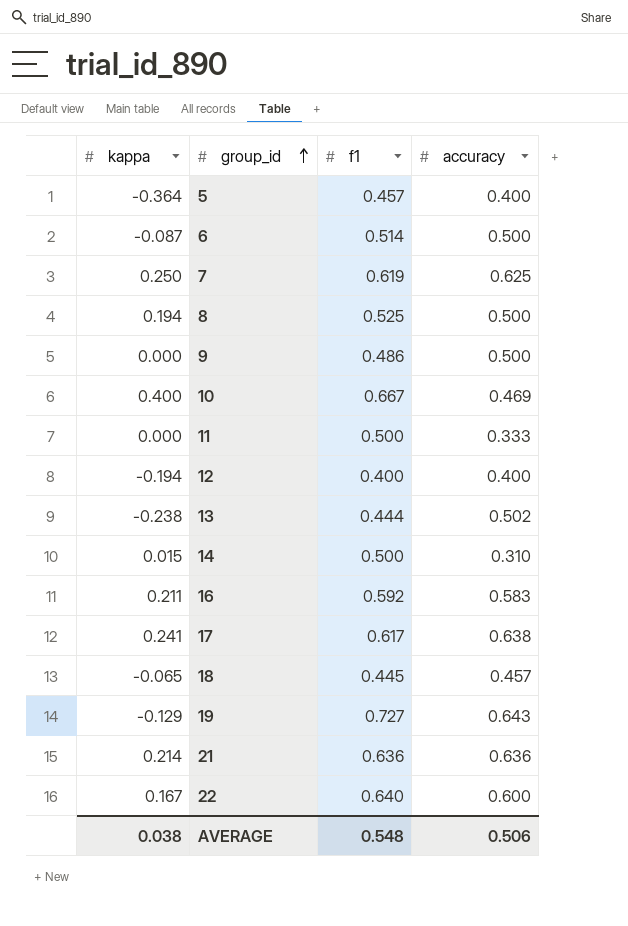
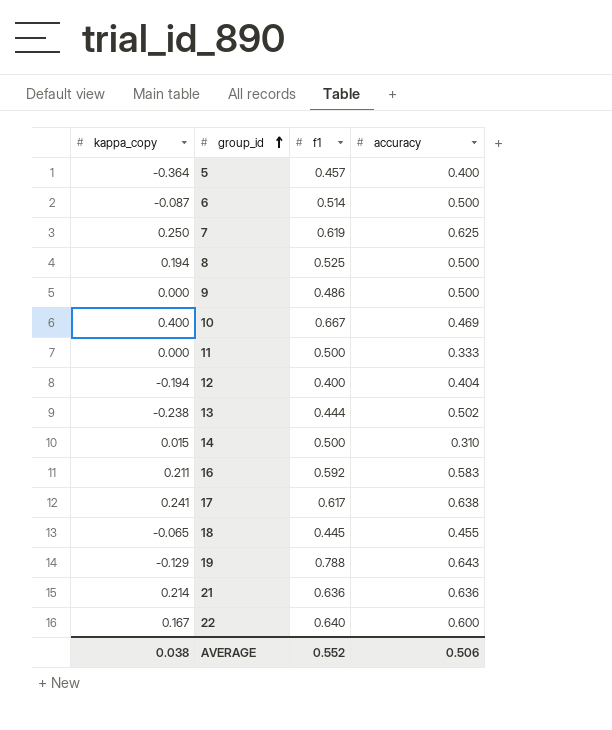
column name: kappa -> kappa_copy
12 | accuracy: 0.400 -> 0.404
18 | accuracy: 0.457 -> 0.455
19 | f1: 0.727 -> 0.788
AVERAGE | f1: 0.548 -> 0.552

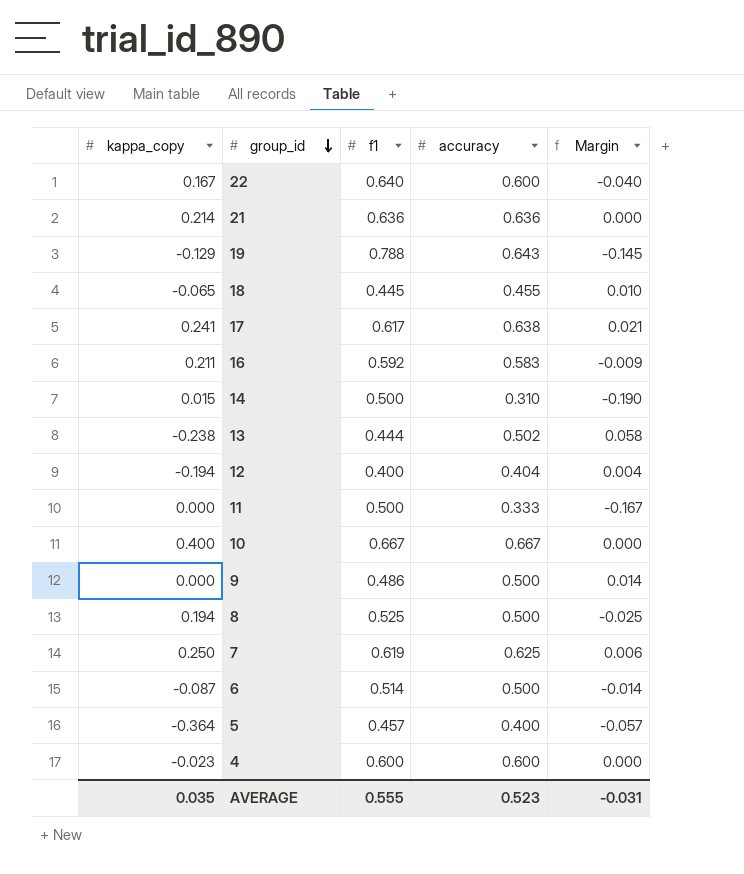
row order: group_id ascending -> group_id descending
column Margin | formula: none -> [accuracy] - [f1]
10 | accuracy: 0.469 -> 0.667
row 4: none -> -0.023 | 0.600 | 0.600 | 0.000
AVERAGE | kappa_copy: 0.038 -> 0.035
AVERAGE | f1: 0.552 -> 0.555
AVERAGE | accuracy: 0.506 -> 0.523

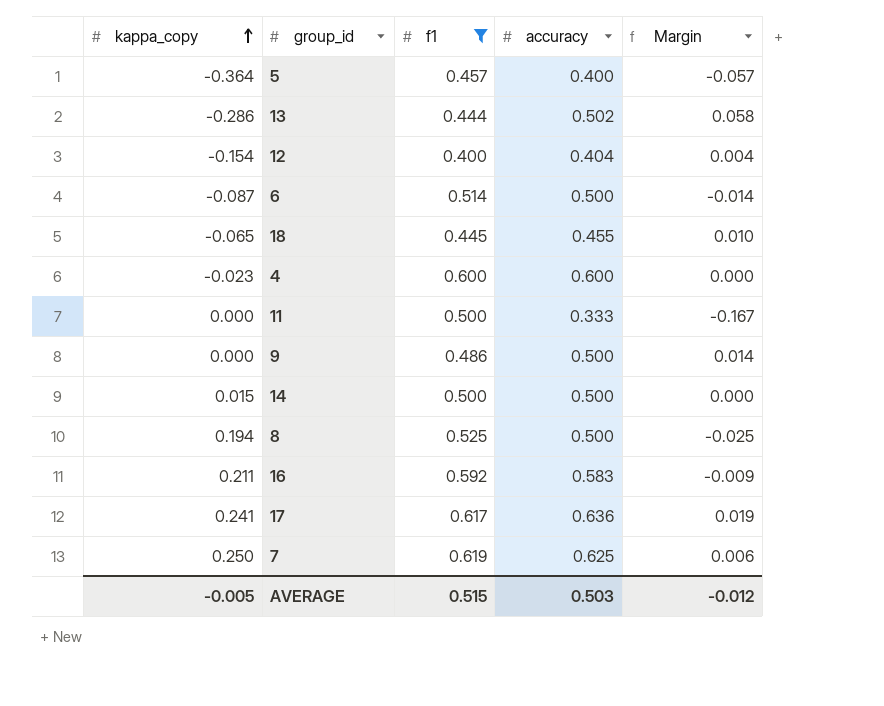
filter: none -> f1 <= 0.619
row order: group_id descending -> kappa_copy ascending
13 | kappa_copy: -0.238 -> -0.286
12 | kappa_copy: -0.194 -> -0.154
14 | accuracy: 0.310 -> 0.500
14 | Margin: -0.190 -> 0.000
17 | accuracy: 0.638 -> 0.636
17 | Margin: 0.021 -> 0.019
AVERAGE | kappa_copy: 0.035 -> -0.005
AVERAGE | f1: 0.555 -> 0.515
AVERAGE | accuracy: 0.523 -> 0.503
AVERAGE | Margin: -0.031 -> -0.012

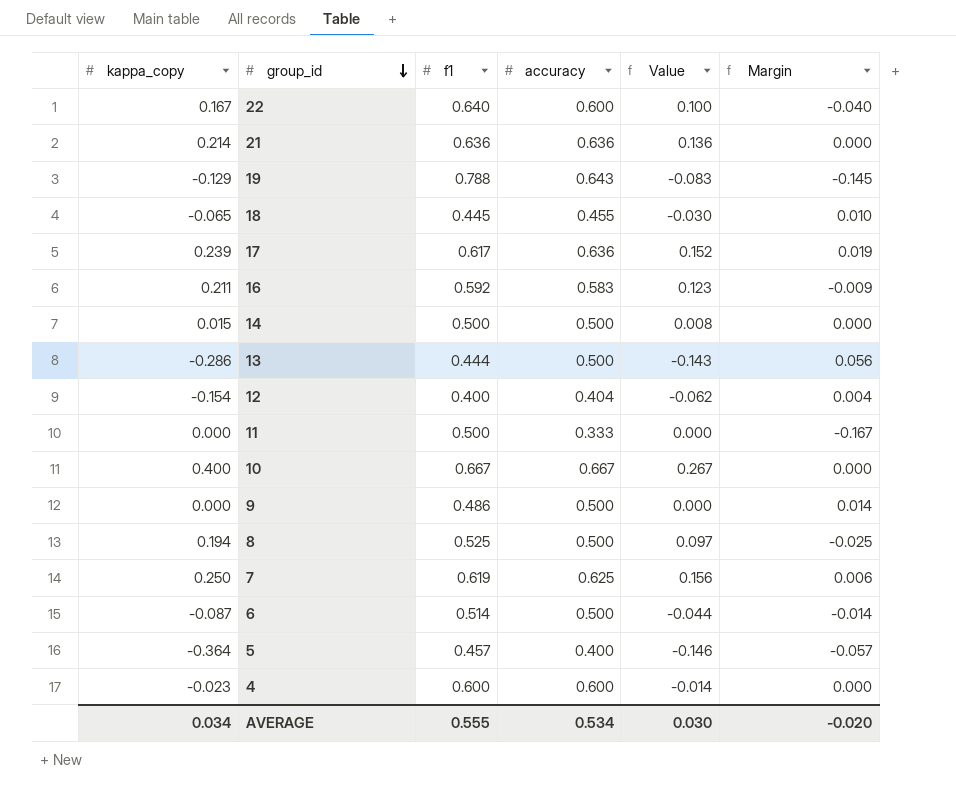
filter: f1 <= 0.619 -> none
row order: kappa_copy ascending -> group_id descending
column Value | formula: none -> [kappa_copy] * [accuracy]
17 | kappa_copy: 0.241 -> 0.239
13 | accuracy: 0.502 -> 0.500
13 | Margin: 0.058 -> 0.056
AVERAGE | kappa_copy: -0.005 -> 0.034
AVERAGE | f1: 0.515 -> 0.555
AVERAGE | accuracy: 0.503 -> 0.534
AVERAGE | Margin: -0.012 -> -0.020

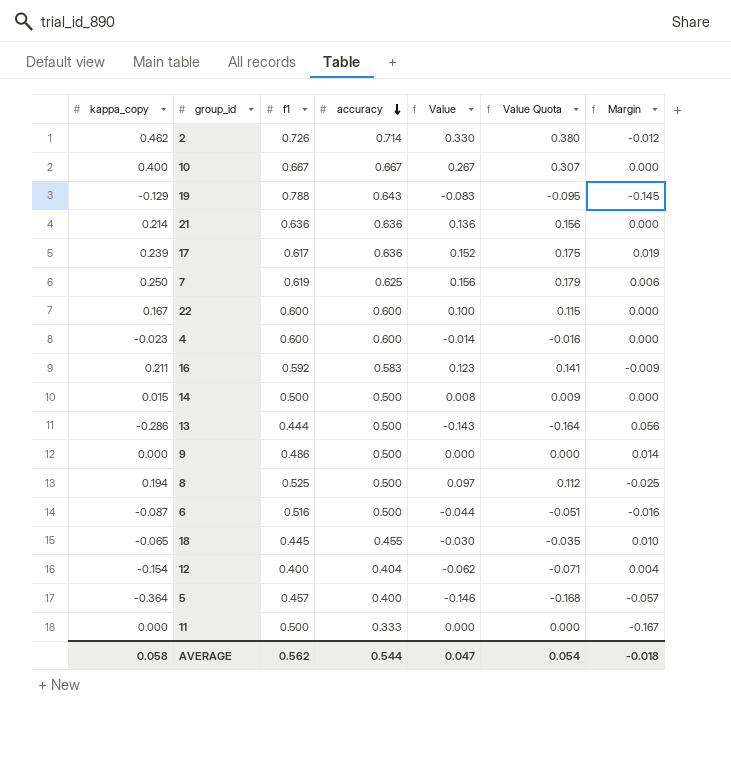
row order: group_id descending -> accuracy descending
column Value Quota | formula: none -> [Value] * 1.15
row 2: none -> 0.462 | 0.726 | 0.714 | 0.330 | 0.380 | -0.012
22 | f1: 0.640 -> 0.600
22 | Margin: -0.040 -> 0.000
6 | f1: 0.514 -> 0.516
6 | Margin: -0.014 -> -0.016
AVERAGE | kappa_copy: 0.034 -> 0.058
AVERAGE | f1: 0.555 -> 0.562
AVERAGE | accuracy: 0.534 -> 0.544
AVERAGE | Value: 0.030 -> 0.047
AVERAGE | Margin: -0.020 -> -0.018

